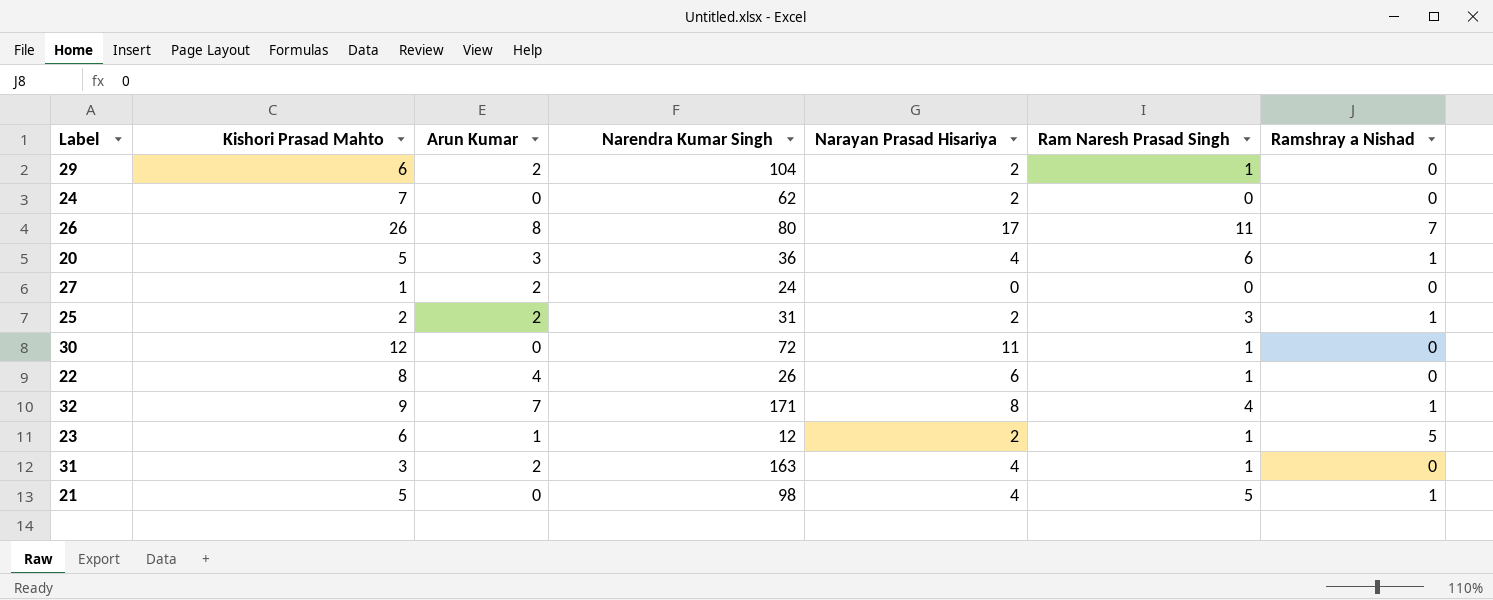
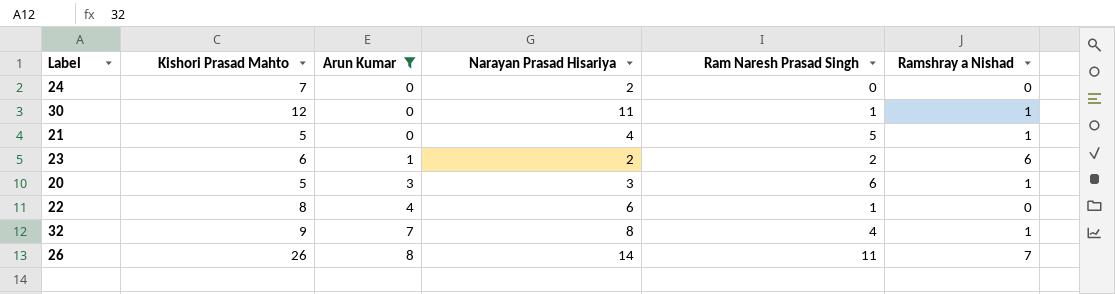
filter: none -> Arun Kumar != 2
row order: none -> Arun Kumar ascending
column Narendra Kumar Singh | position: 4 -> none
30 | Ramshray a Nishad: 0 -> 1
23 | Ram Naresh Prasad Singh: 1 -> 2
23 | Ramshray a Nishad: 5 -> 6
20 | Narayan Prasad Hisariya: 4 -> 3
26 | Narayan Prasad Hisariya: 17 -> 14

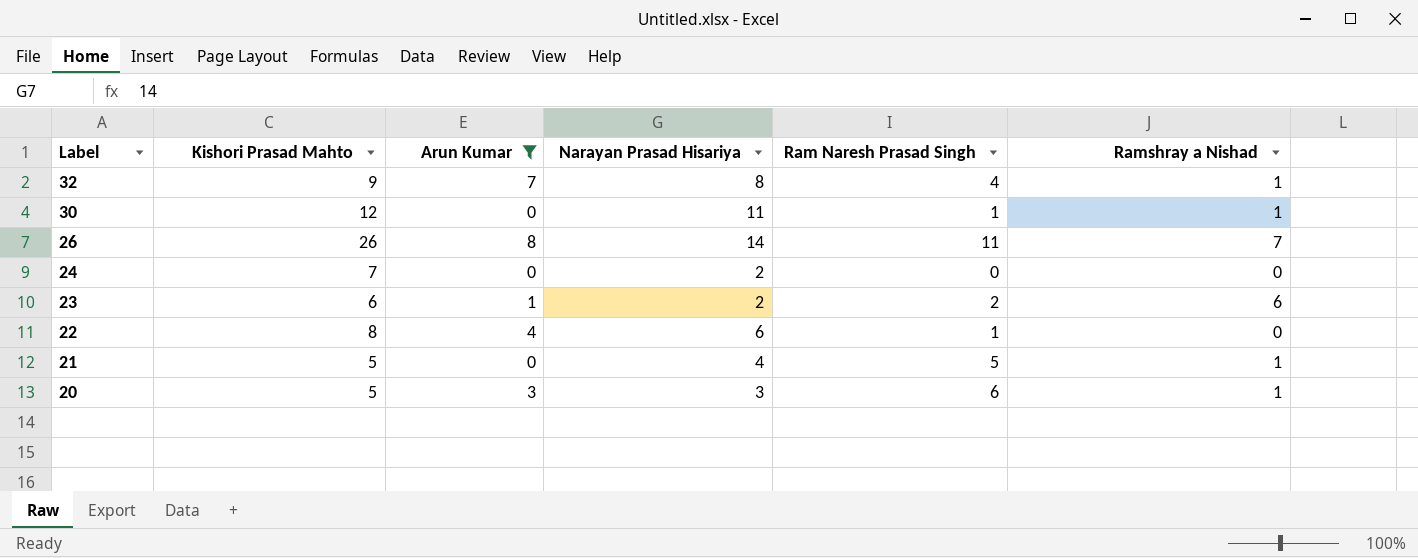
row order: Arun Kumar ascending -> Label descending

